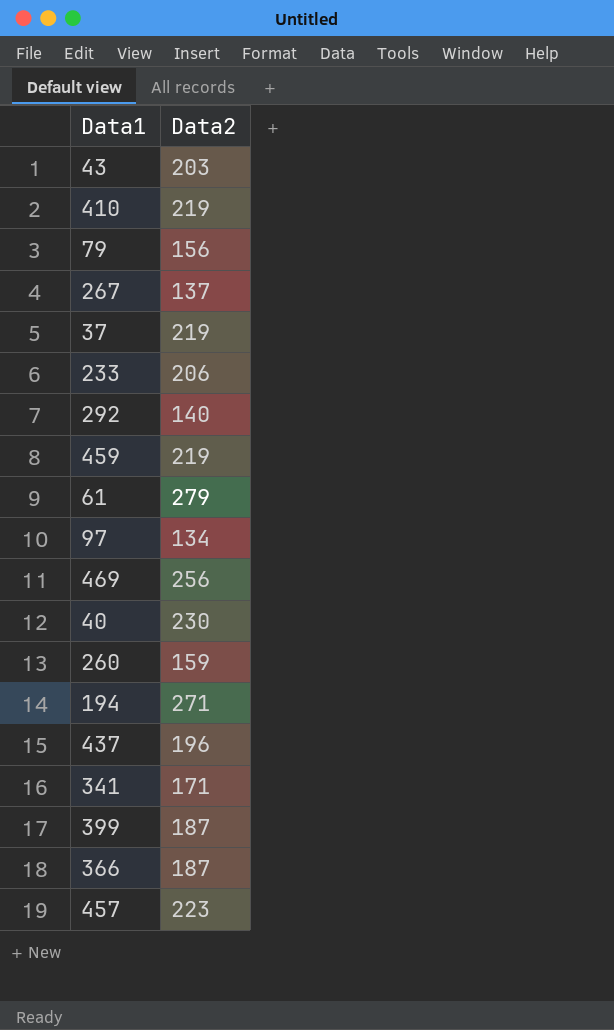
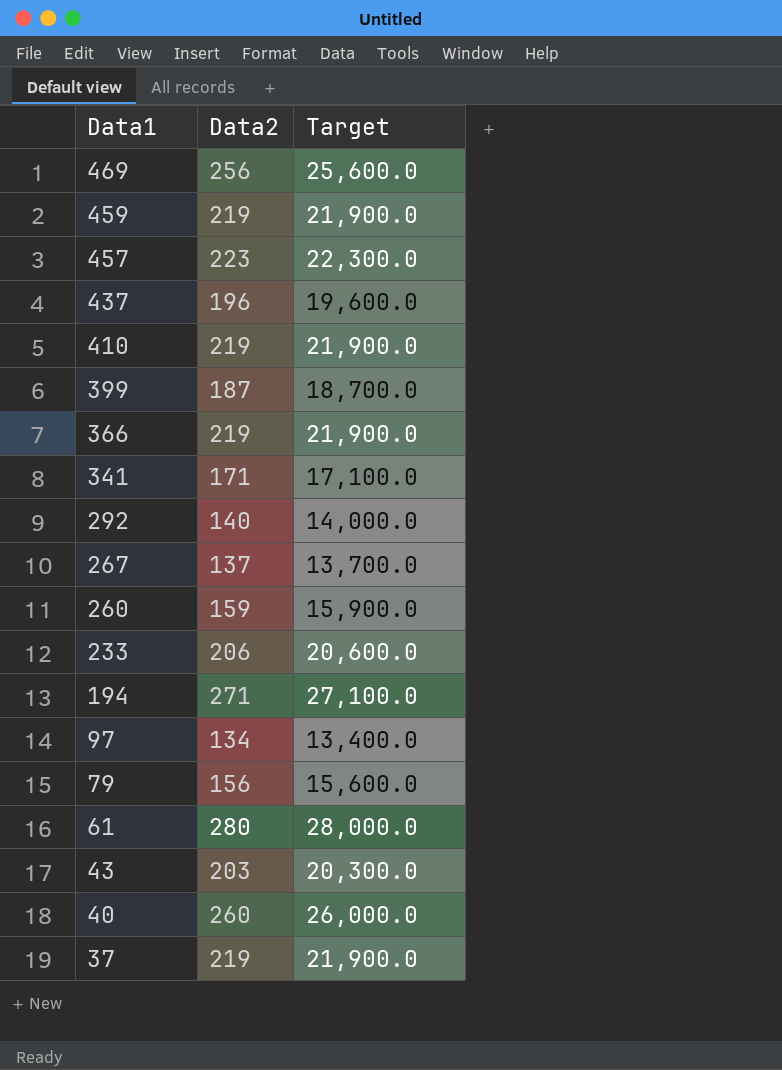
row order: none -> Data1 descending
column Target | formula: none -> [Data2] * 100
366 | Data2: 187 -> 219
61 | Data2: 279 -> 280
40 | Data2: 230 -> 260

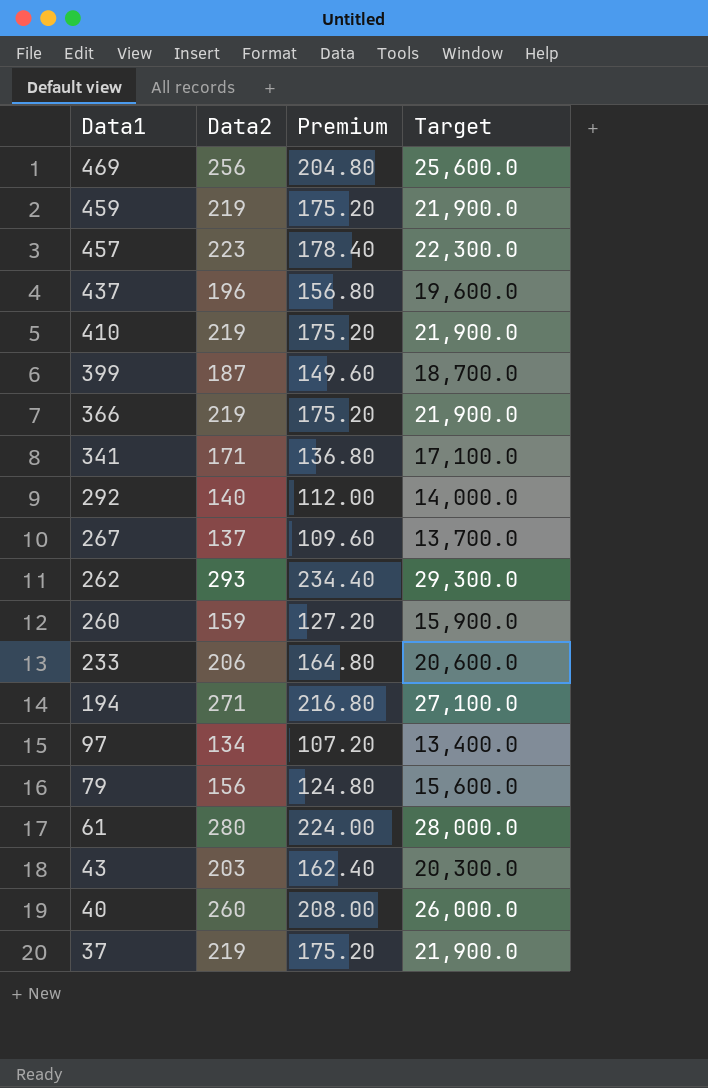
column Premium | formula: none -> [Data2] * 0.8
row 262: none -> 293 | 234.40 | 29,300.0

